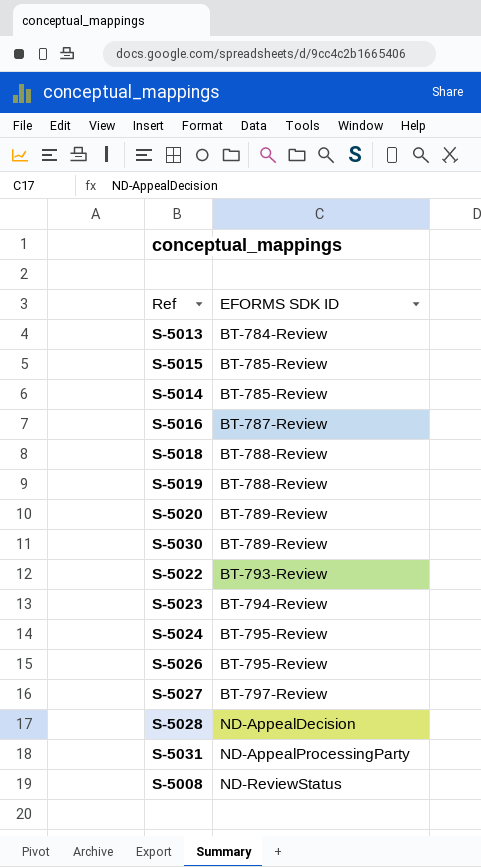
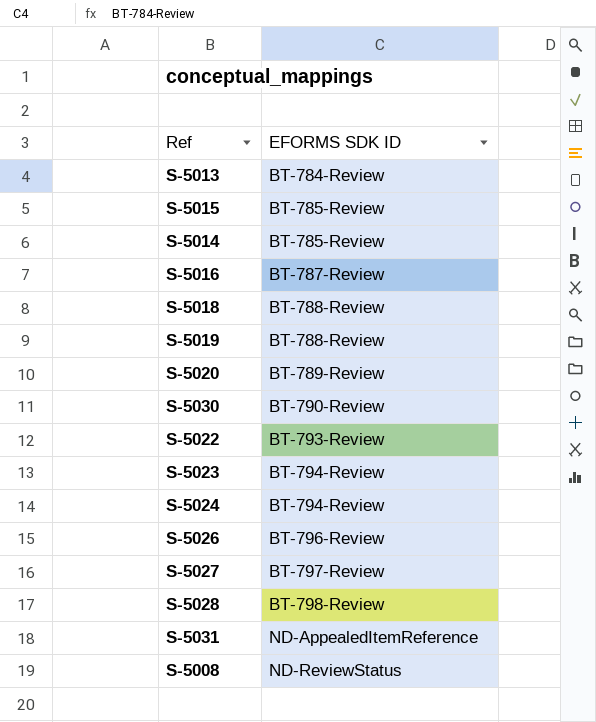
S-5030 | EFORMS SDK ID: BT-789-Review -> BT-790-Review
S-5024 | EFORMS SDK ID: BT-795-Review -> BT-794-Review
S-5026 | EFORMS SDK ID: BT-795-Review -> BT-796-Review
S-5028 | EFORMS SDK ID: ND-AppealDecision -> BT-798-Review
S-5031 | EFORMS SDK ID: ND-AppealProcessingParty -> ND-AppealedItemReference

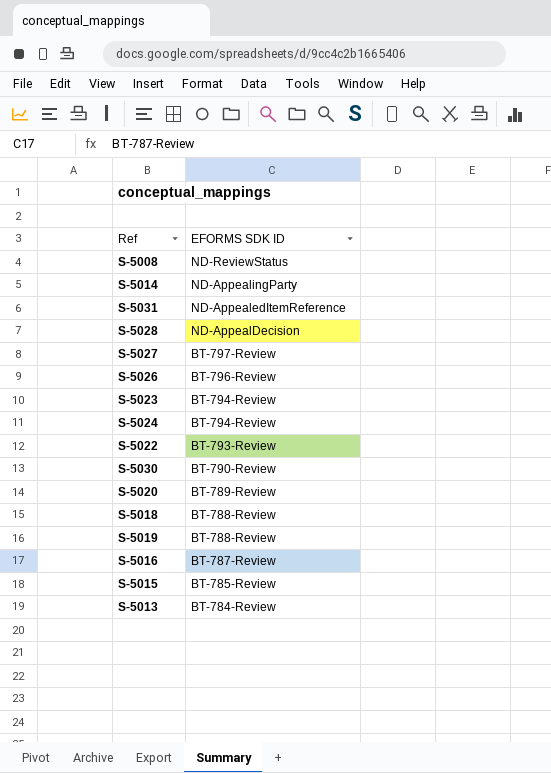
row order: EFORMS SDK ID ascending -> EFORMS SDK ID descending
S-5014 | EFORMS SDK ID: BT-785-Review -> ND-AppealingParty
S-5028 | EFORMS SDK ID: BT-798-Review -> ND-AppealDecision

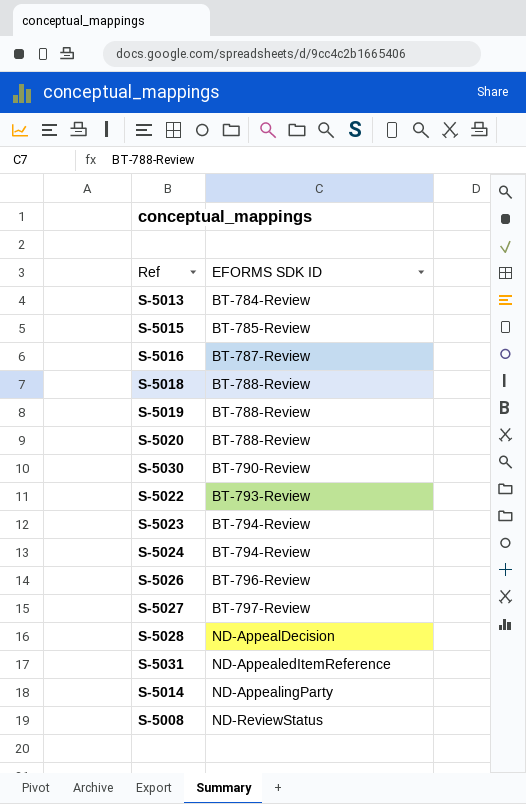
row order: EFORMS SDK ID descending -> EFORMS SDK ID ascending
S-5020 | EFORMS SDK ID: BT-789-Review -> BT-788-Review

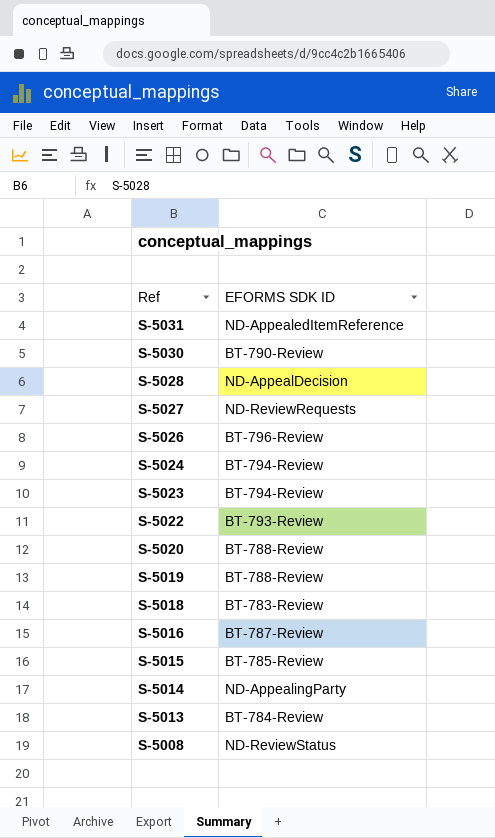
row order: EFORMS SDK ID ascending -> Ref descending
S-5027 | EFORMS SDK ID: BT-797-Review -> ND-ReviewRequests
S-5018 | EFORMS SDK ID: BT-788-Review -> BT-783-Review

